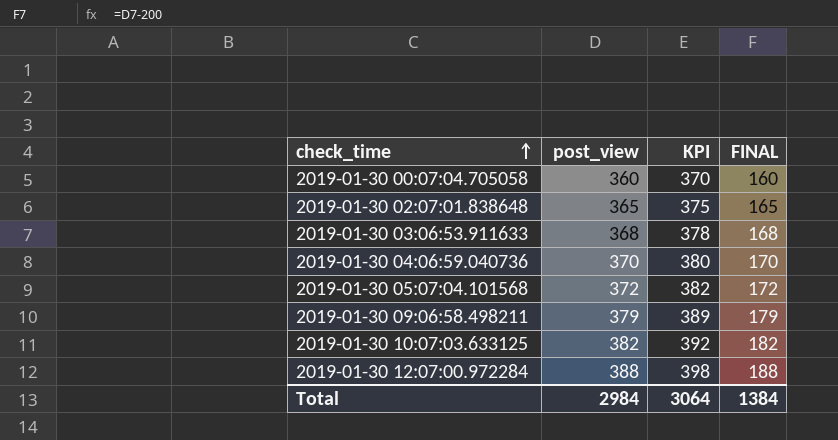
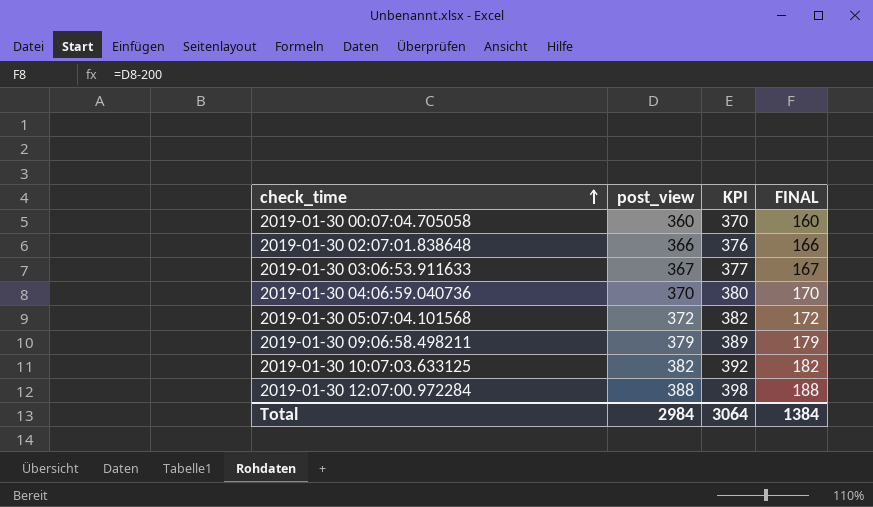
2019-01-30 02:07:01.838648 | post_view: 365 -> 366
2019-01-30 02:07:01.838648 | KPI: 375 -> 376
2019-01-30 02:07:01.838648 | FINAL: 165 -> 166
2019-01-30 03:06:53.911633 | post_view: 368 -> 367
2019-01-30 03:06:53.911633 | KPI: 378 -> 377
2019-01-30 03:06:53.911633 | FINAL: 168 -> 167

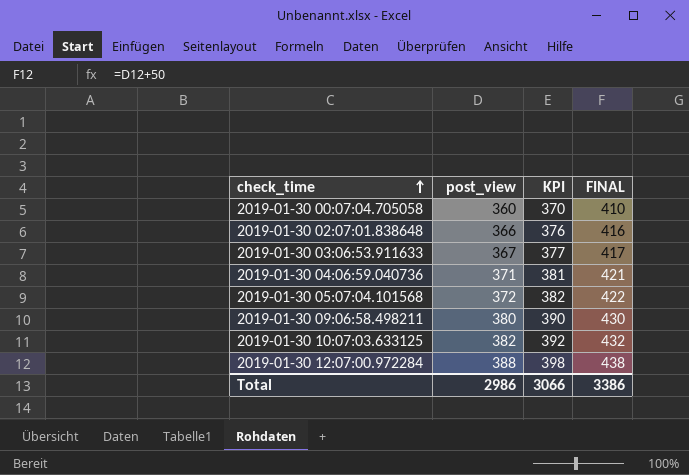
column FINAL | formula: [post_view] - 200 -> [post_view] + 50
2019-01-30 04:06:59.040736 | post_view: 370 -> 371
2019-01-30 04:06:59.040736 | KPI: 380 -> 381
2019-01-30 09:06:58.498211 | post_view: 379 -> 380
2019-01-30 09:06:58.498211 | KPI: 389 -> 390
Total | post_view: 2984 -> 2986
Total | KPI: 3064 -> 3066
Total | FINAL: 1384 -> 3386

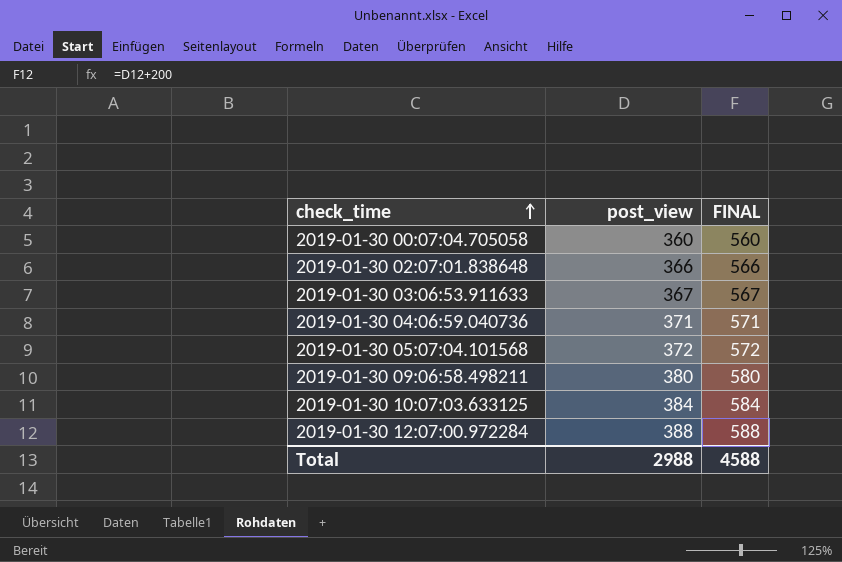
column KPI | formula: [post_view] + 10 -> none
column FINAL | formula: [post_view] + 50 -> [post_view] + 200
2019-01-30 10:07:03.633125 | post_view: 382 -> 384
Total | post_view: 2986 -> 2988
Total | FINAL: 3386 -> 4588

